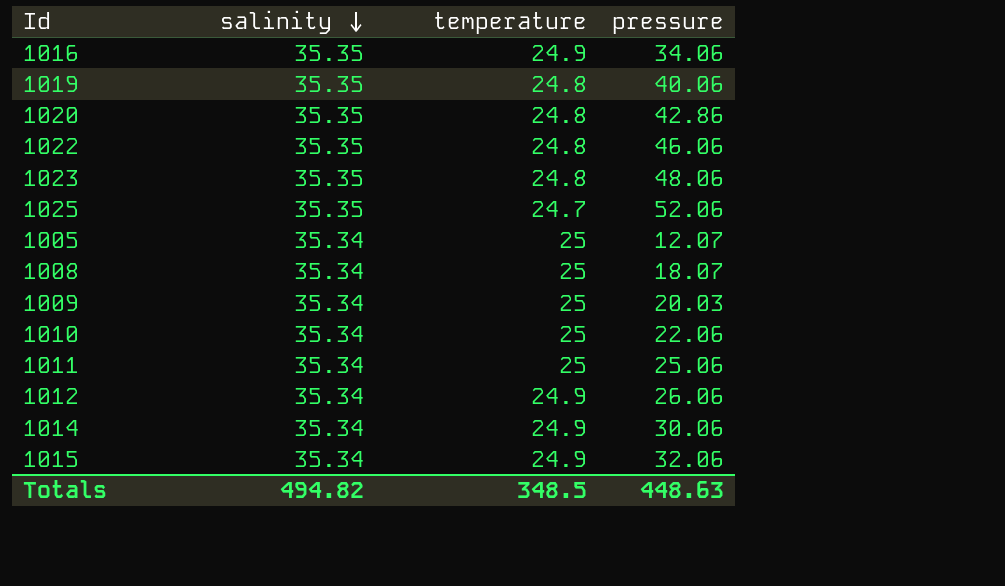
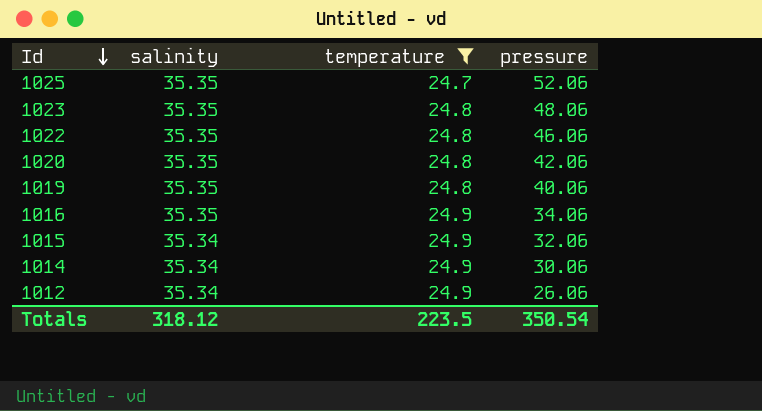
filter: none -> temperature != 25
row order: salinity descending -> Id descending
1020 | pressure: 42.86 -> 42.06
Totals | salinity: 494.82 -> 318.12
Totals | temperature: 348.5 -> 223.5
Totals | pressure: 448.63 -> 350.54

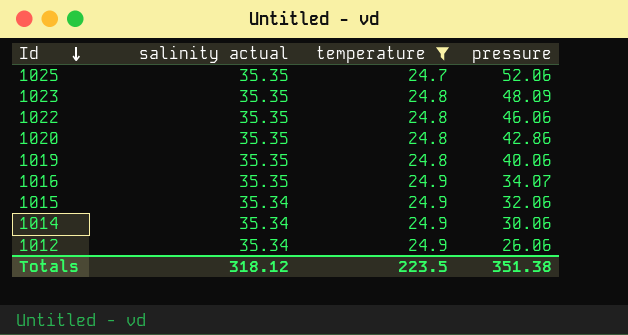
column name: salinity -> salinity actual
1023 | pressure: 48.06 -> 48.09
1020 | pressure: 42.06 -> 42.86
1016 | pressure: 34.06 -> 34.07
Totals | pressure: 350.54 -> 351.38

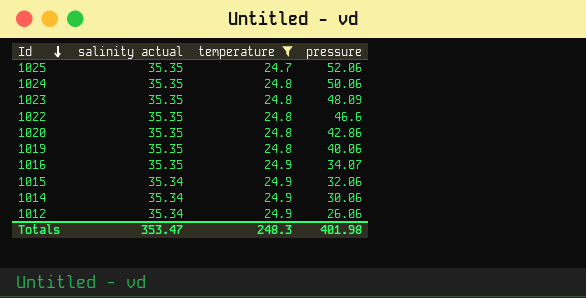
row 1024: none -> 35.35 | 24.8 | 50.06
1022 | pressure: 46.06 -> 46.6
Totals | salinity actual: 318.12 -> 353.47
Totals | temperature: 223.5 -> 248.3
Totals | pressure: 351.38 -> 401.98

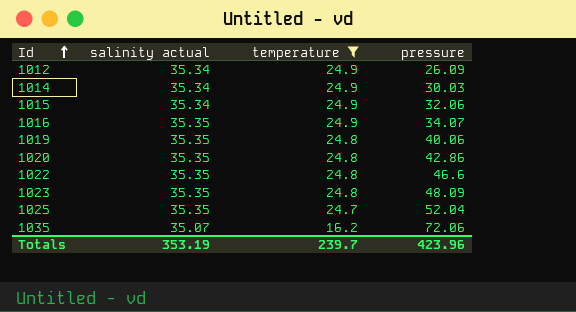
row order: Id descending -> Id ascending
row 1024: 35.35 | 24.8 | 50.06 -> none
1012 | pressure: 26.06 -> 26.09
1014 | pressure: 30.06 -> 30.03
1025 | pressure: 52.06 -> 52.04
row 1035: none -> 35.07 | 16.2 | 72.06
Totals | salinity actual: 353.47 -> 353.19
Totals | temperature: 248.3 -> 239.7
Totals | pressure: 401.98 -> 423.96

